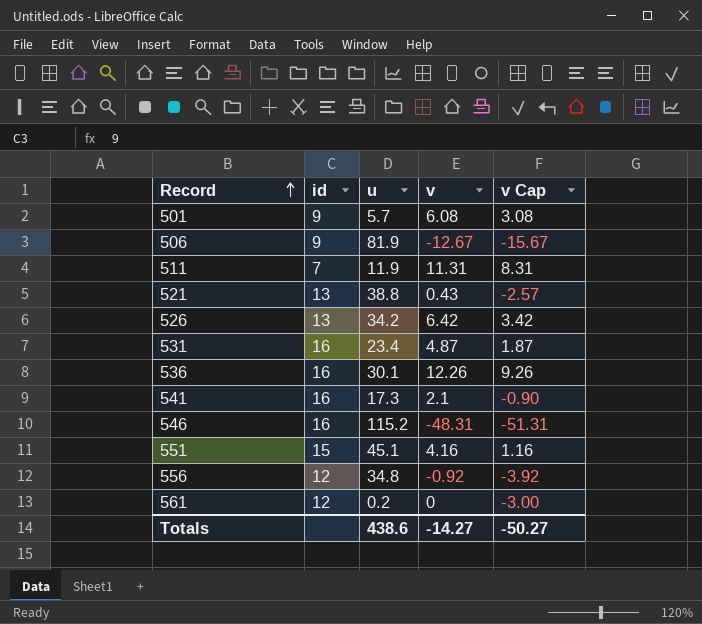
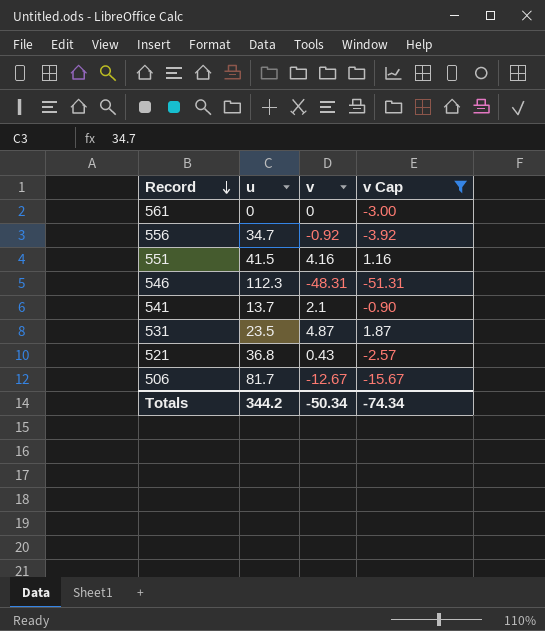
filter: none -> v Cap <= 1.87
row order: Record ascending -> Record descending
column id | position: 2 -> none
561 | u: 0.2 -> 0
556 | u: 34.8 -> 34.7
551 | u: 45.1 -> 41.5
546 | u: 115.2 -> 112.3
541 | u: 17.3 -> 13.7
531 | u: 23.4 -> 23.5
521 | u: 38.8 -> 36.8
506 | u: 81.9 -> 81.7
Totals | u: 438.6 -> 344.2
Totals | v: -14.27 -> -50.34
Totals | v Cap: -50.27 -> -74.34

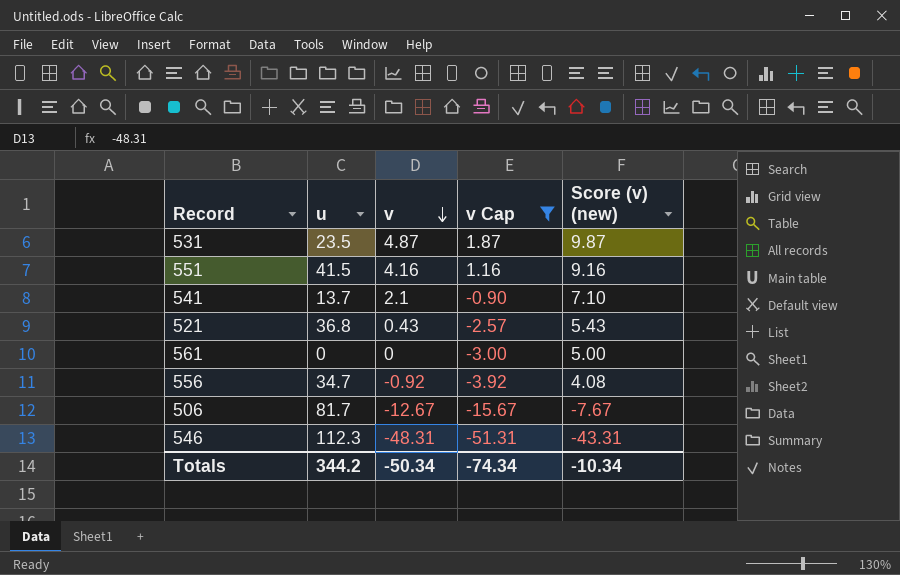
row order: Record descending -> v descending
column Score (v) (new) | formula: none -> [v] + 5

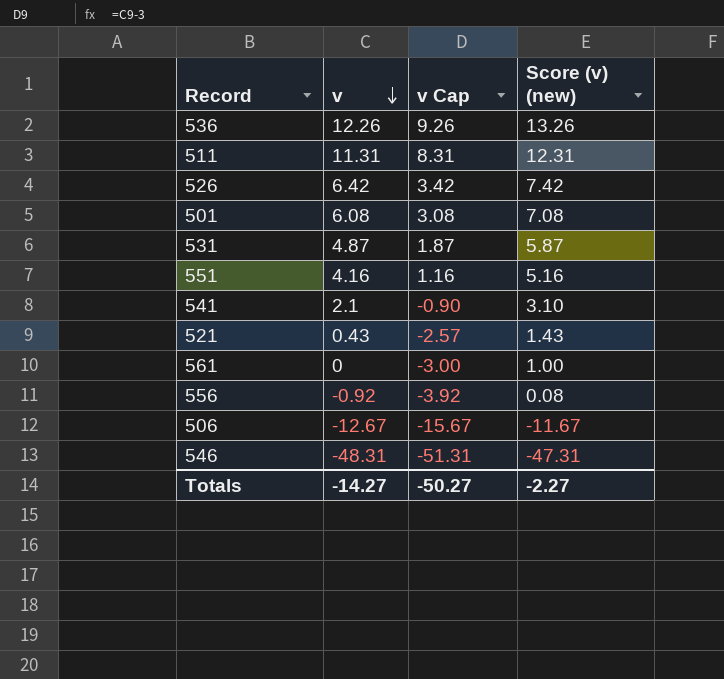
filter: v Cap <= 1.87 -> none
column u | position: 2 -> none
column Score (v) (new) | formula: [v] + 5 -> [v] + 1
Totals | v: -50.34 -> -14.27
Totals | v Cap: -74.34 -> -50.27
Totals | Score (v) (new): -10.34 -> -2.27

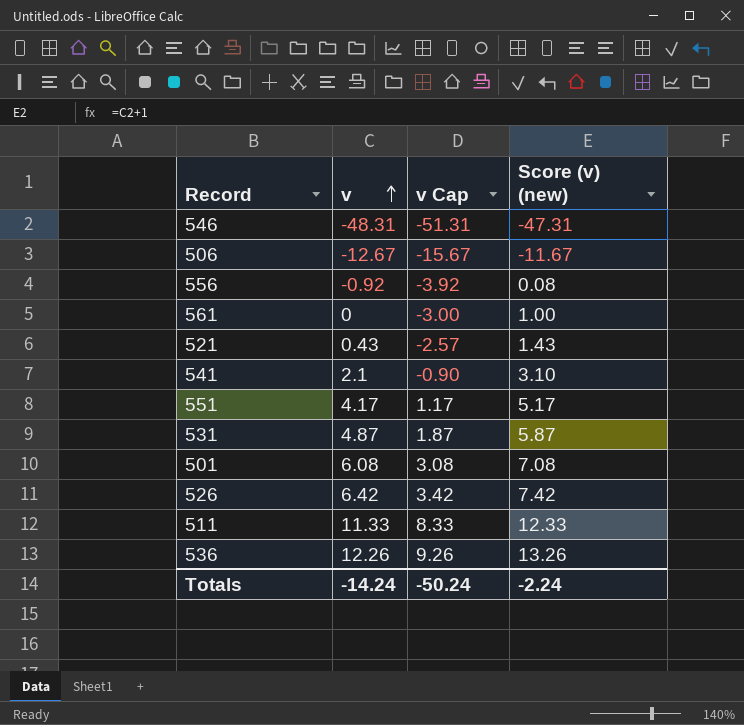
row order: v descending -> v ascending
551 | v: 4.16 -> 4.17
551 | v Cap: 1.16 -> 1.17
551 | Score (v) (new): 5.16 -> 5.17
511 | v: 11.31 -> 11.33
511 | v Cap: 8.31 -> 8.33
511 | Score (v) (new): 12.31 -> 12.33
Totals | v: -14.27 -> -14.24
Totals | v Cap: -50.27 -> -50.24
Totals | Score (v) (new): -2.27 -> -2.24

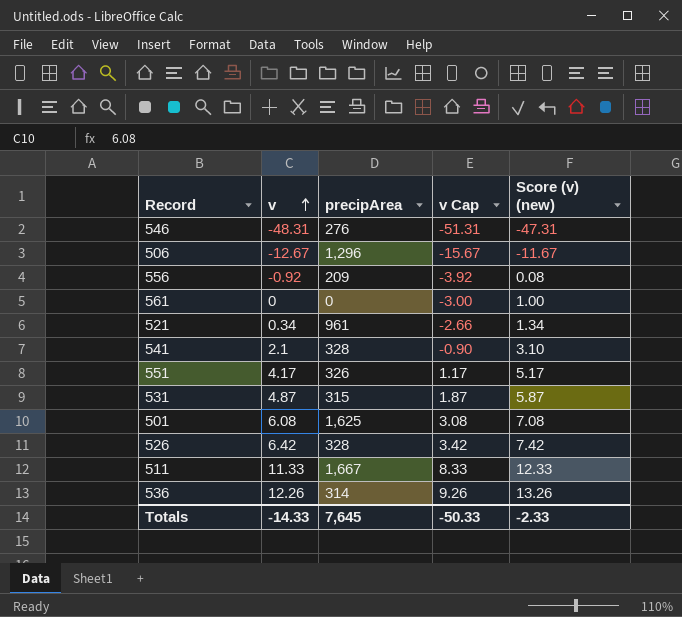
column precipArea | position: none -> 3
521 | v: 0.43 -> 0.34
521 | v Cap: -2.57 -> -2.66
521 | Score (v) (new): 1.43 -> 1.34
Totals | v: -14.24 -> -14.33
Totals | v Cap: -50.24 -> -50.33
Totals | Score (v) (new): -2.24 -> -2.33

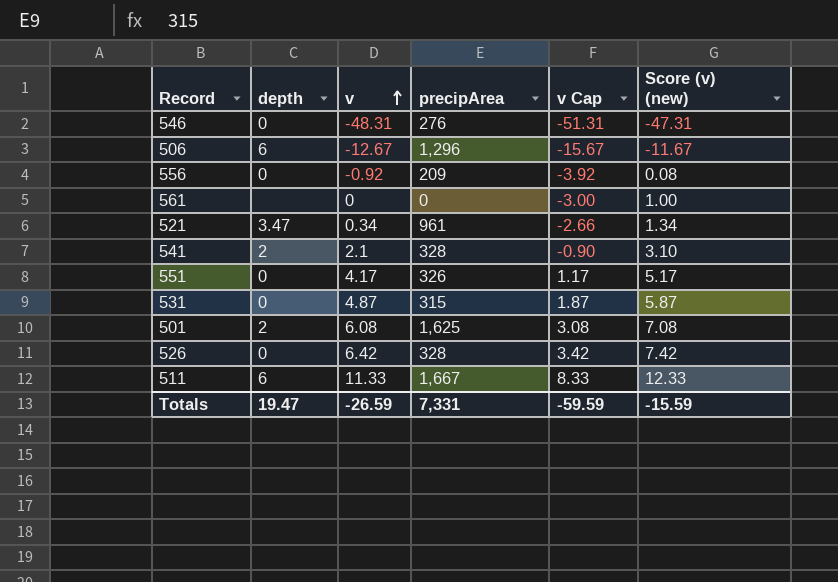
column depth | position: none -> 2
row 536: 12.26 | 314 | 9.26 | 13.26 -> none
Totals | v: -14.33 -> -26.59
Totals | precipArea: 7,645 -> 7,331
Totals | v Cap: -50.33 -> -59.59
Totals | Score (v) (new): -2.33 -> -15.59

